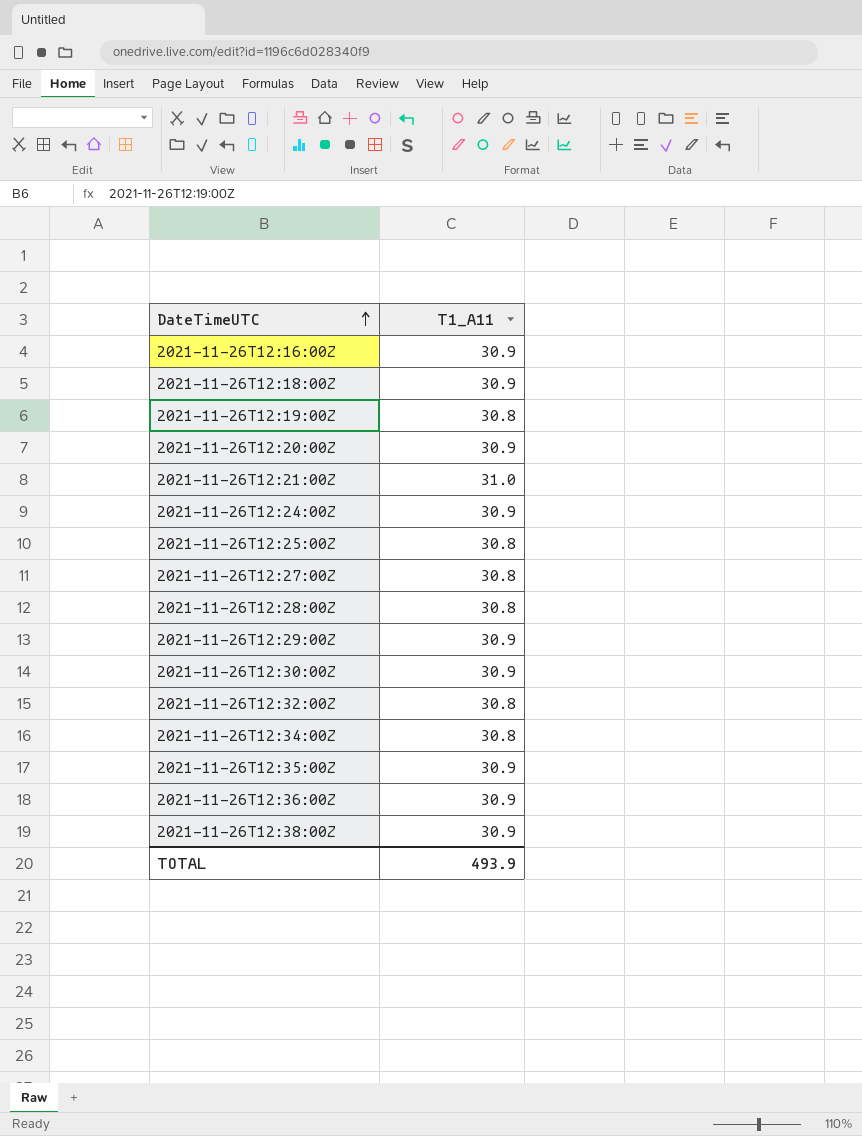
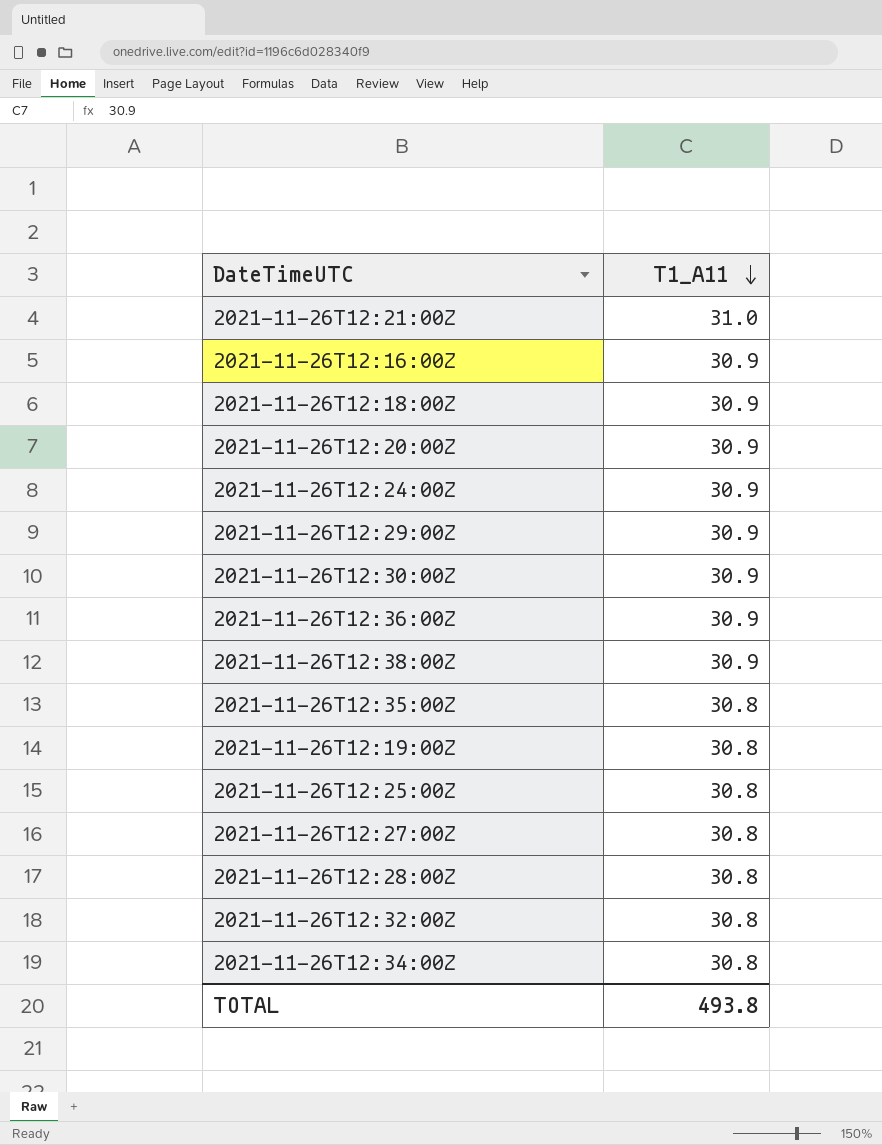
row order: DateTimeUTC ascending -> T1_A11 descending
2021-11-26T12:35:00Z | T1_A11: 30.9 -> 30.8
TOTAL | T1_A11: 493.9 -> 493.8

